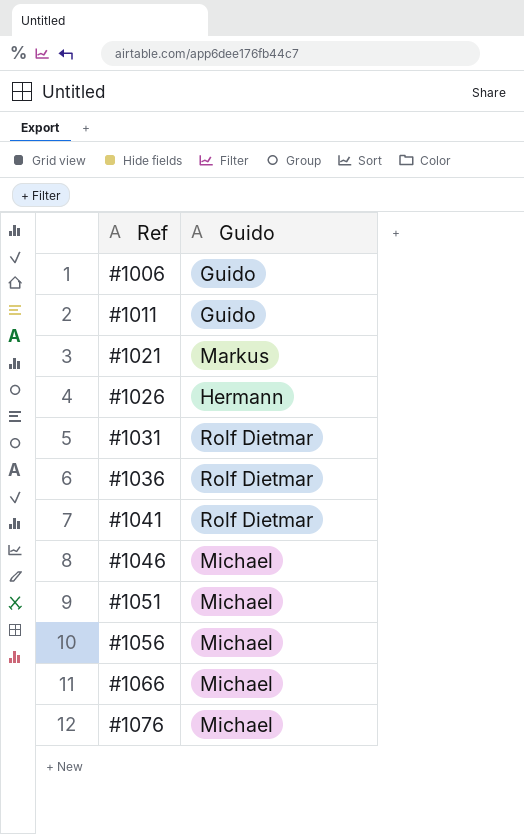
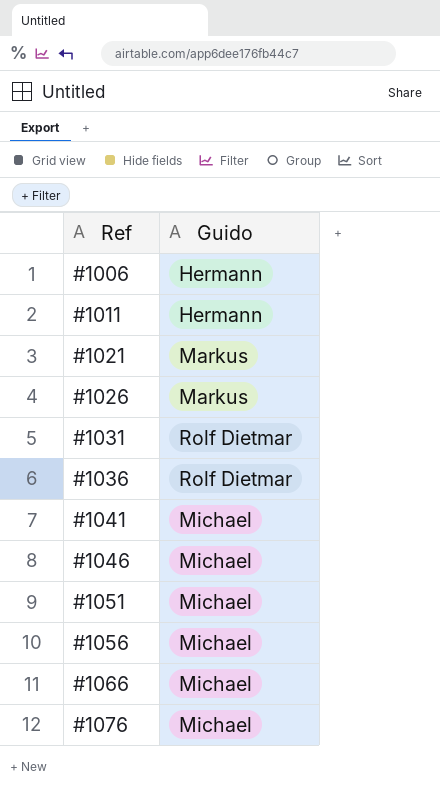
#1006 | Guido: Guido -> Hermann
#1011 | Guido: Guido -> Hermann
#1026 | Guido: Hermann -> Markus
#1041 | Guido: Rolf Dietmar -> Michael

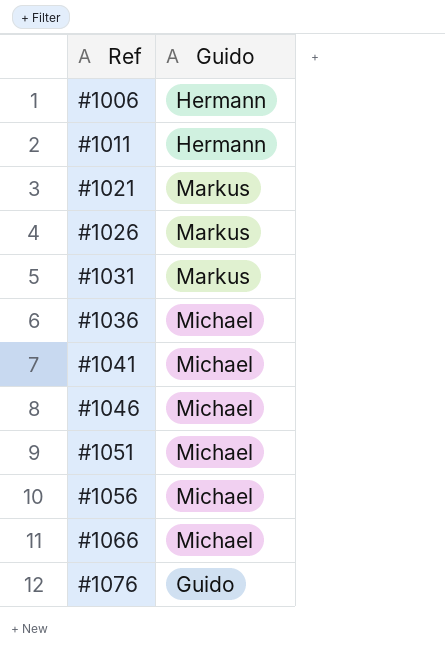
#1031 | Guido: Rolf Dietmar -> Markus
#1036 | Guido: Rolf Dietmar -> Michael
#1076 | Guido: Michael -> Guido

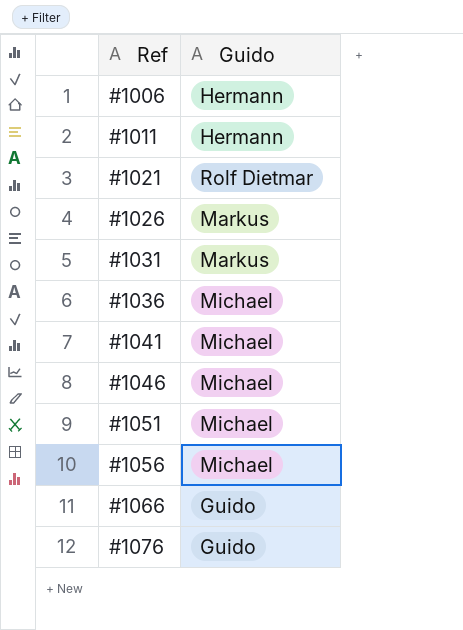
#1021 | Guido: Markus -> Rolf Dietmar
#1066 | Guido: Michael -> Guido

